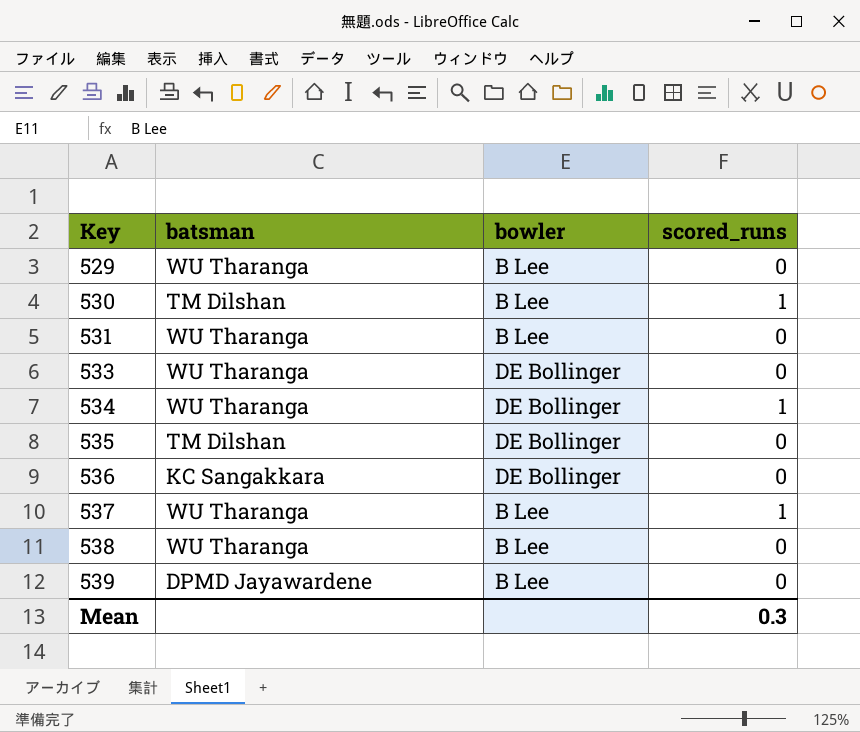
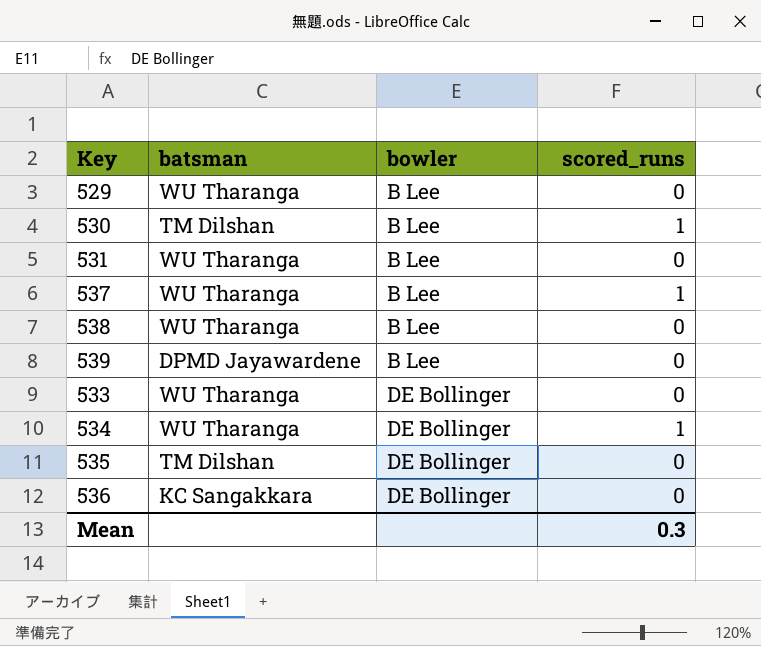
row order: Key ascending -> bowler ascending

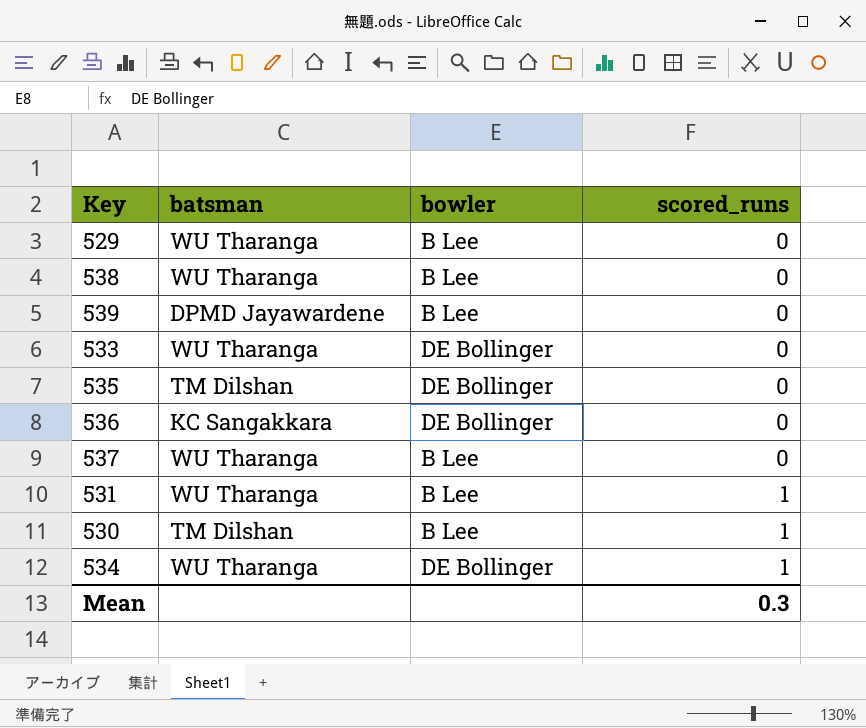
row order: bowler ascending -> scored_runs ascending
537 | scored_runs: 1 -> 0
531 | scored_runs: 0 -> 1

